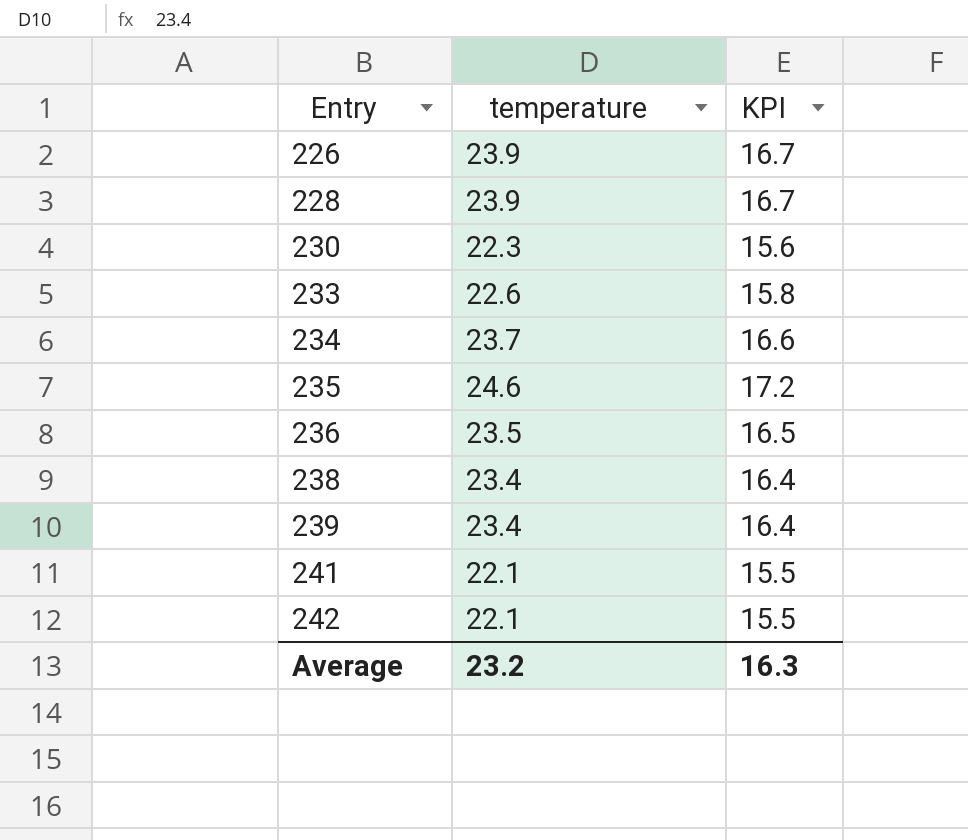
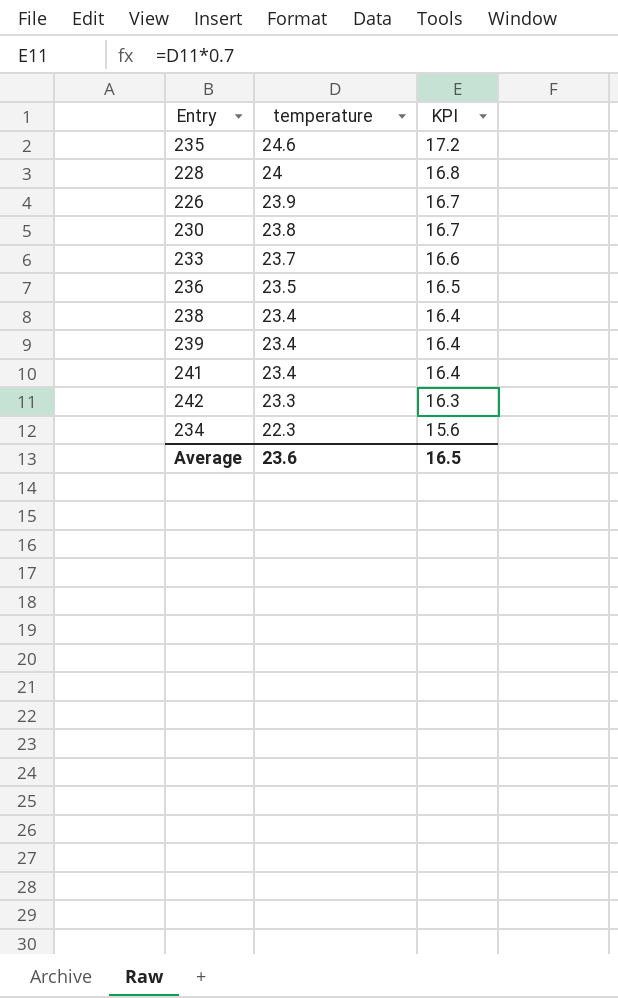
row order: Entry ascending -> temperature descending
228 | temperature: 23.9 -> 24
228 | KPI: 16.7 -> 16.8
230 | temperature: 22.3 -> 23.8
230 | KPI: 15.6 -> 16.7
233 | temperature: 22.6 -> 23.7
233 | KPI: 15.8 -> 16.6
241 | temperature: 22.1 -> 23.4
241 | KPI: 15.5 -> 16.4
242 | temperature: 22.1 -> 23.3
242 | KPI: 15.5 -> 16.3
234 | temperature: 23.7 -> 22.3
234 | KPI: 16.6 -> 15.6
Average | temperature: 23.2 -> 23.6
Average | KPI: 16.3 -> 16.5

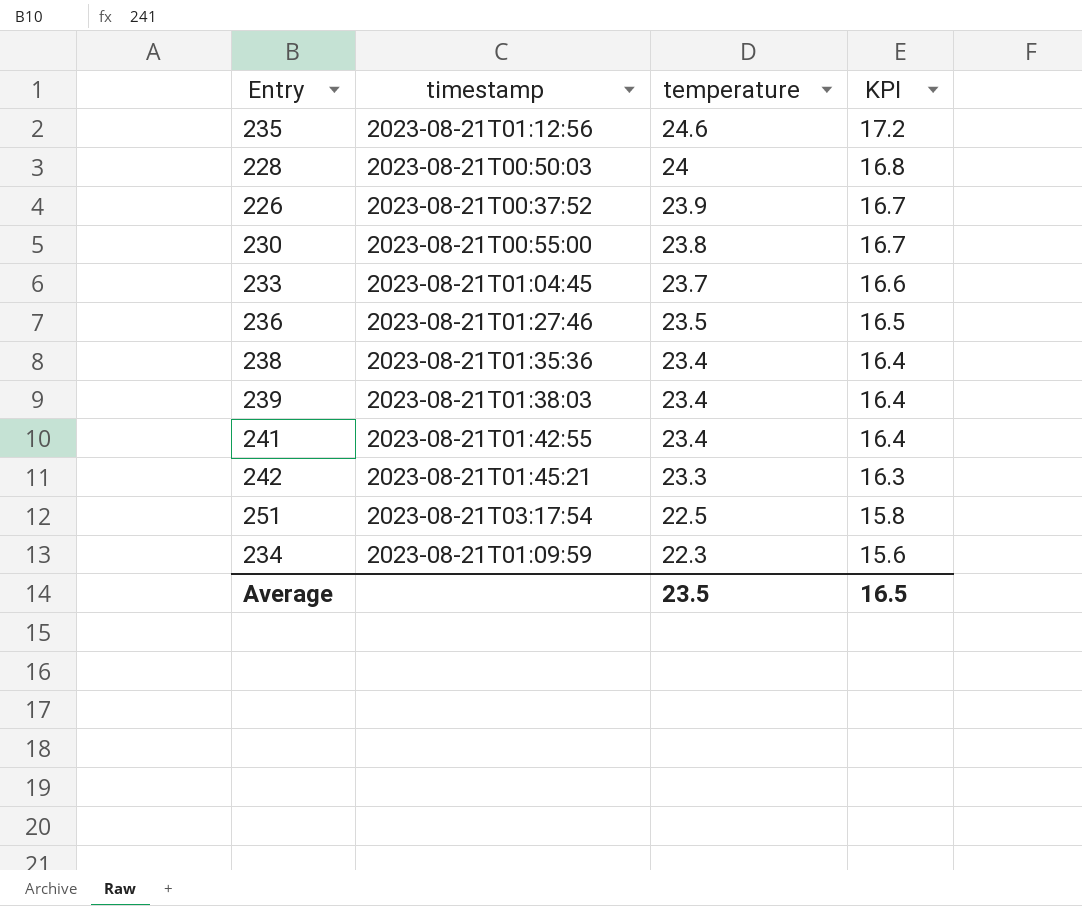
column timestamp | position: none -> 2
row 251: none -> 2023-08-21T03:17:54 | 22.5 | 15.8
Average | temperature: 23.6 -> 23.5

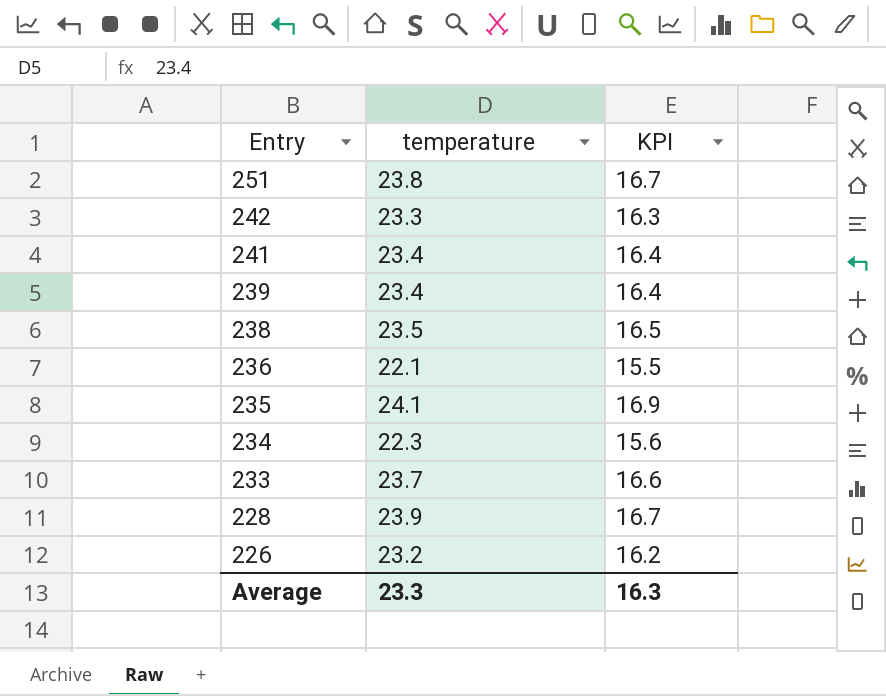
row order: temperature descending -> Entry descending
column timestamp | position: 2 -> none
row 230: 2023-08-21T00:55:00 | 23.8 | 16.7 -> none
251 | temperature: 22.5 -> 23.8
251 | KPI: 15.8 -> 16.7
238 | temperature: 23.4 -> 23.5
238 | KPI: 16.4 -> 16.5
236 | temperature: 23.5 -> 22.1
236 | KPI: 16.5 -> 15.5
235 | temperature: 24.6 -> 24.1
235 | KPI: 17.2 -> 16.9
228 | temperature: 24 -> 23.9
228 | KPI: 16.8 -> 16.7
226 | temperature: 23.9 -> 23.2
226 | KPI: 16.7 -> 16.2
Average | temperature: 23.5 -> 23.3
Average | KPI: 16.5 -> 16.3

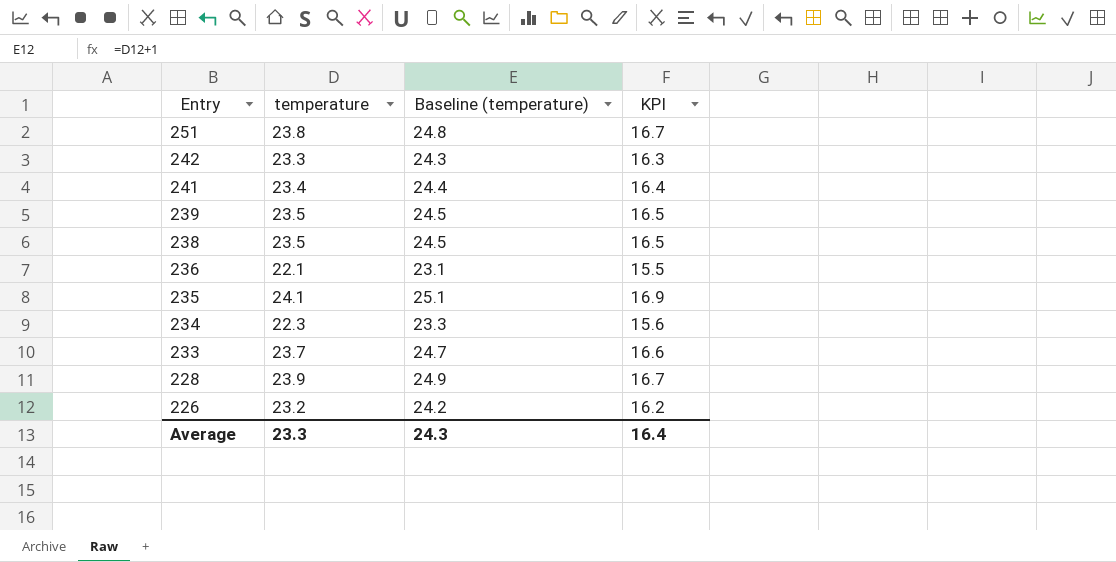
column Baseline (temperature) | formula: none -> [temperature] + 1
239 | temperature: 23.4 -> 23.5
239 | KPI: 16.4 -> 16.5
Average | KPI: 16.3 -> 16.4

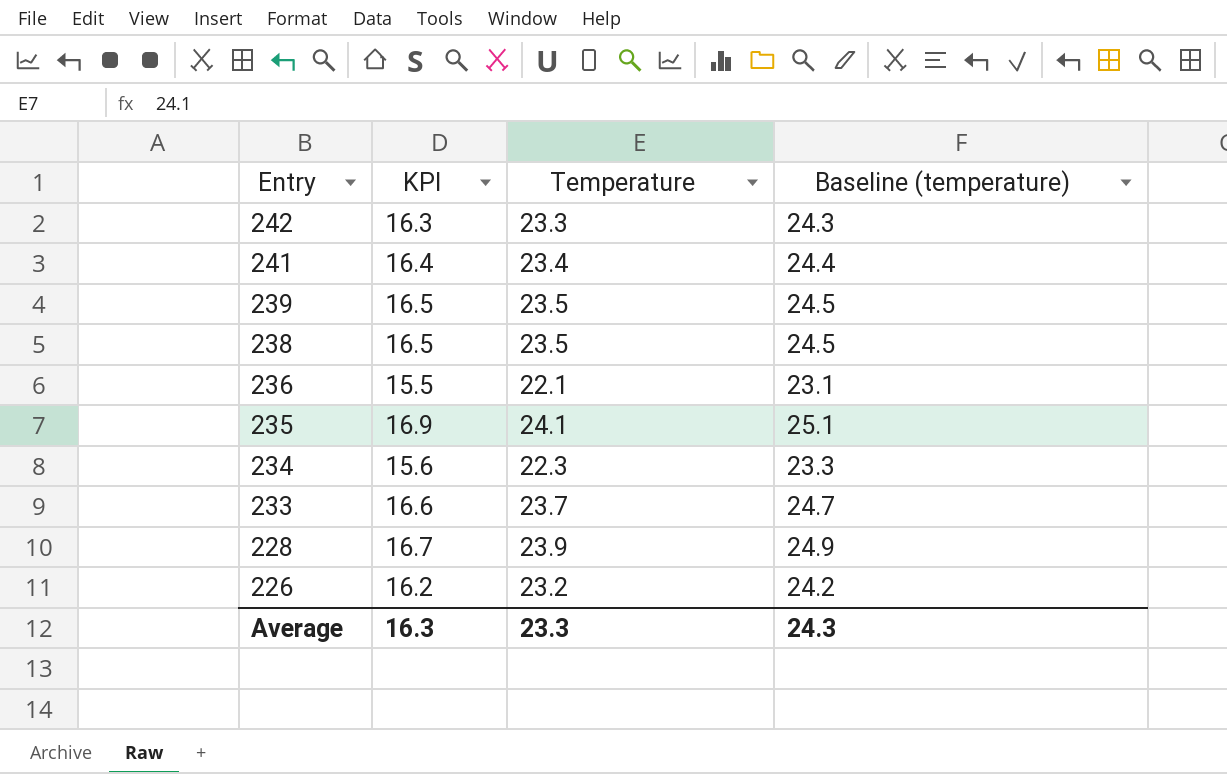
column KPI | position: 4 -> 2
column name: temperature -> Temperature
row 251: 23.8 | 24.8 | 16.7 -> none
Average | KPI: 16.4 -> 16.3

